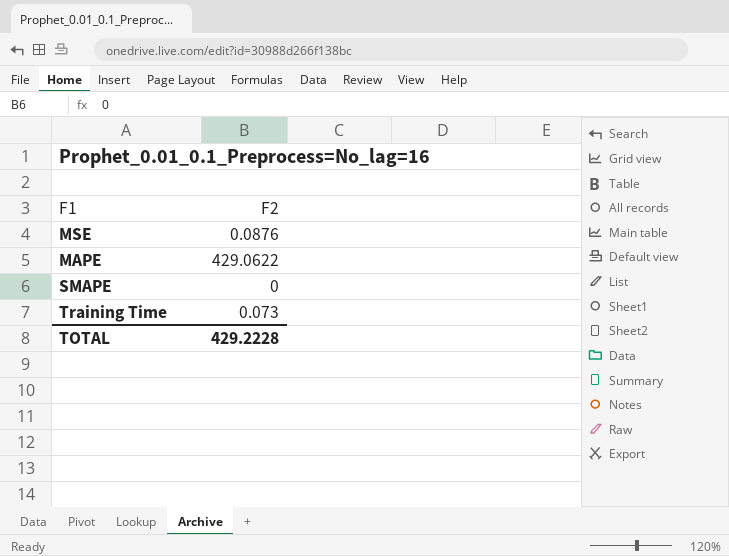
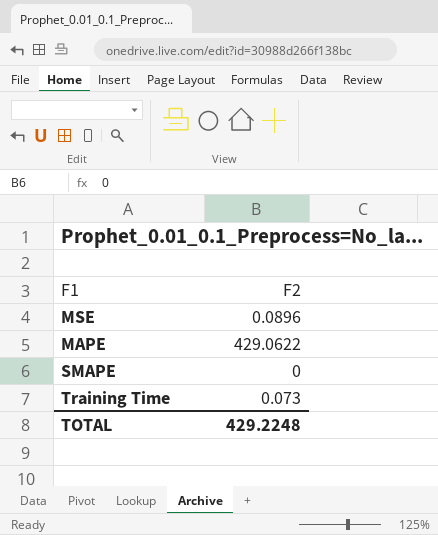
MSE | F2: 0.0876 -> 0.0896
TOTAL | F2: 429.2228 -> 429.2248

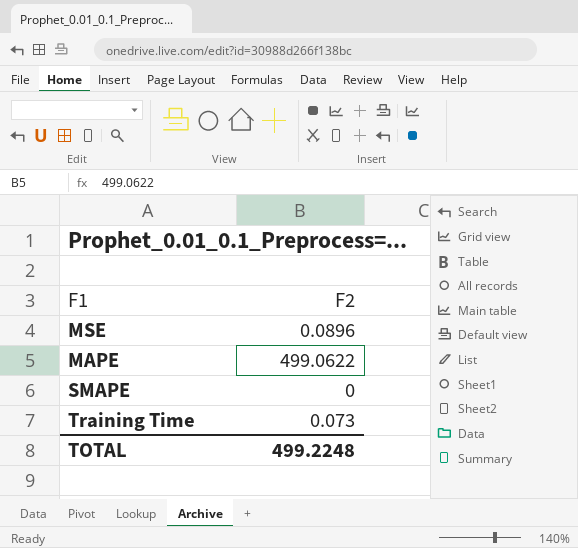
MAPE | F2: 429.0622 -> 499.0622
TOTAL | F2: 429.2248 -> 499.2248

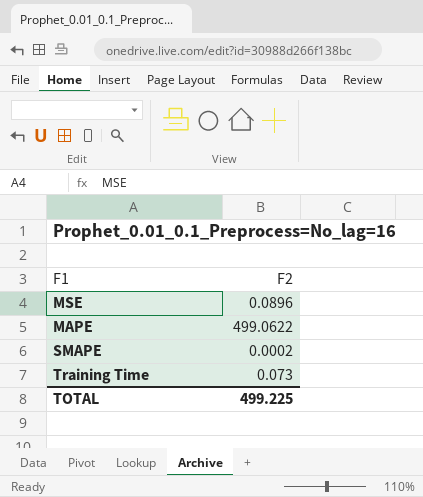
SMAPE | F2: 0 -> 0.0002
TOTAL | F2: 499.2248 -> 499.225

